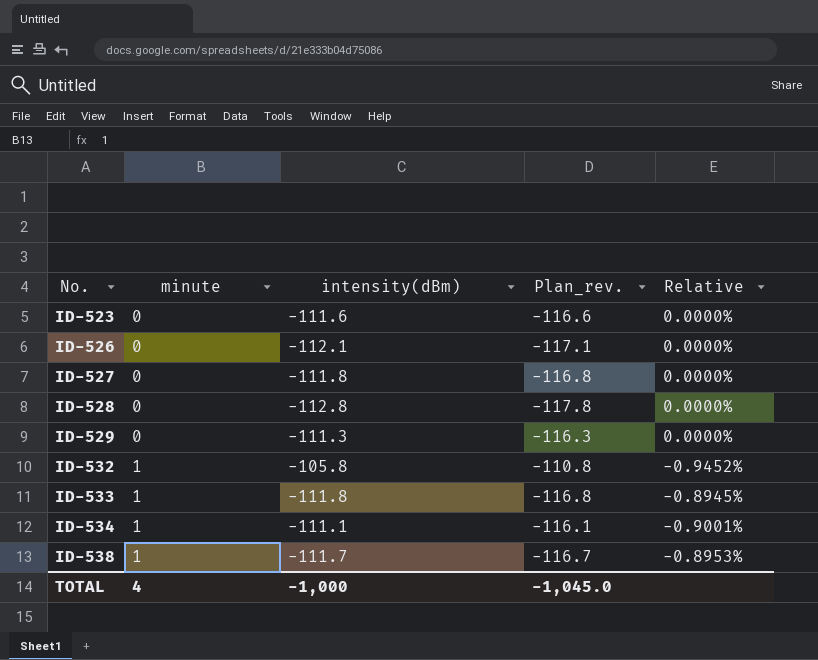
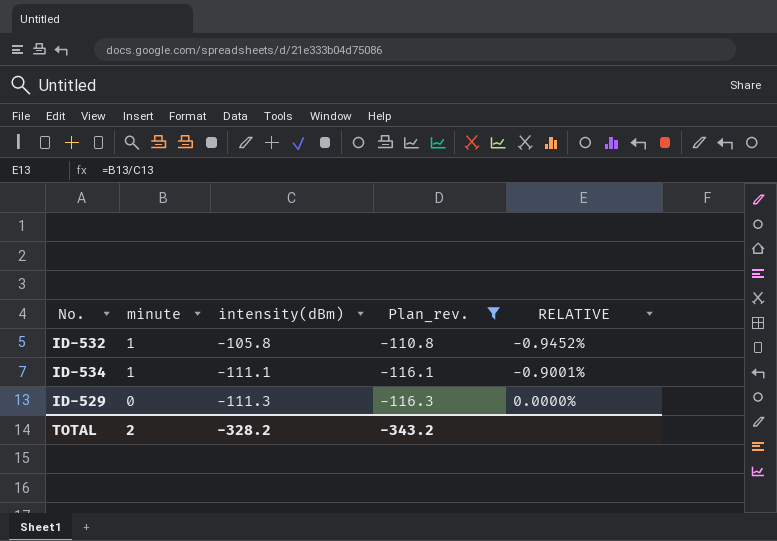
filter: none -> Plan_rev. >= -116.3
row order: No. ascending -> minute descending
column name: Relative -> RELATIVE
TOTAL | minute: 4 -> 2
TOTAL | intensity(dBm): -1,000 -> -328.2
TOTAL | Plan_rev.: -1,045.0 -> -343.2

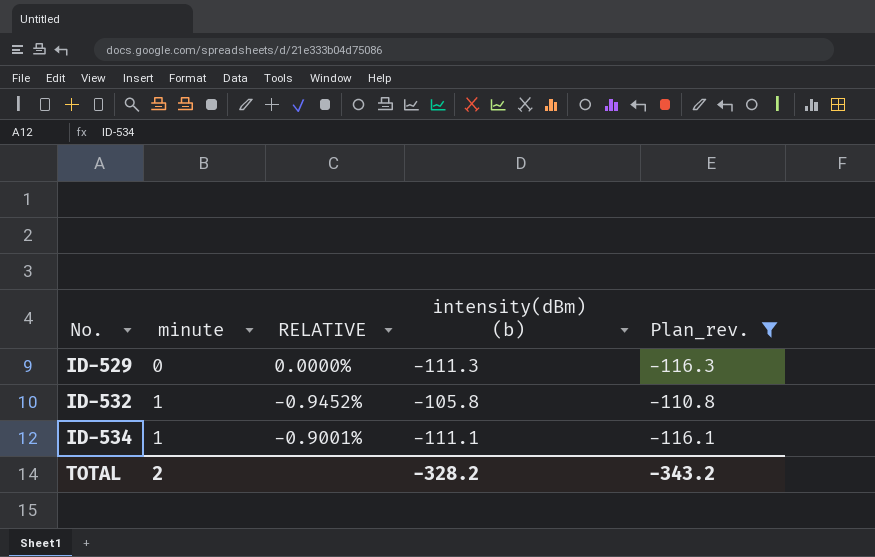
row order: minute descending -> No. ascending
column RELATIVE | position: 5 -> 3
column name: intensity(dBm) -> intensity(dBm) (b)

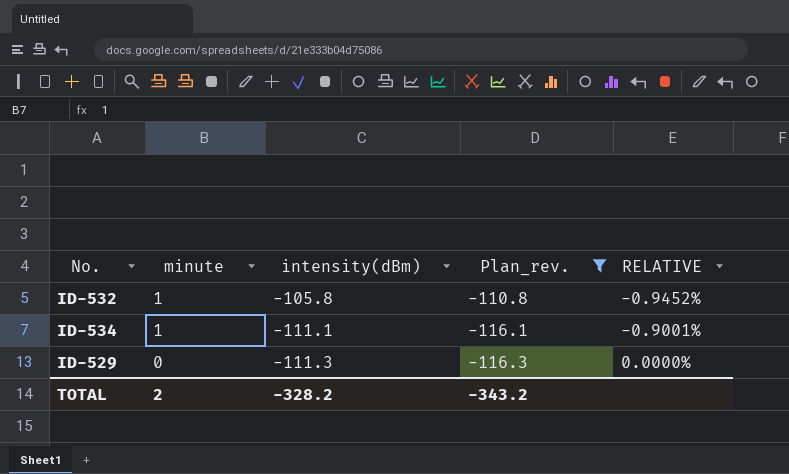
row order: No. ascending -> minute descending
column name: intensity(dBm) (b) -> intensity(dBm)
column RELATIVE | position: 3 -> 5

